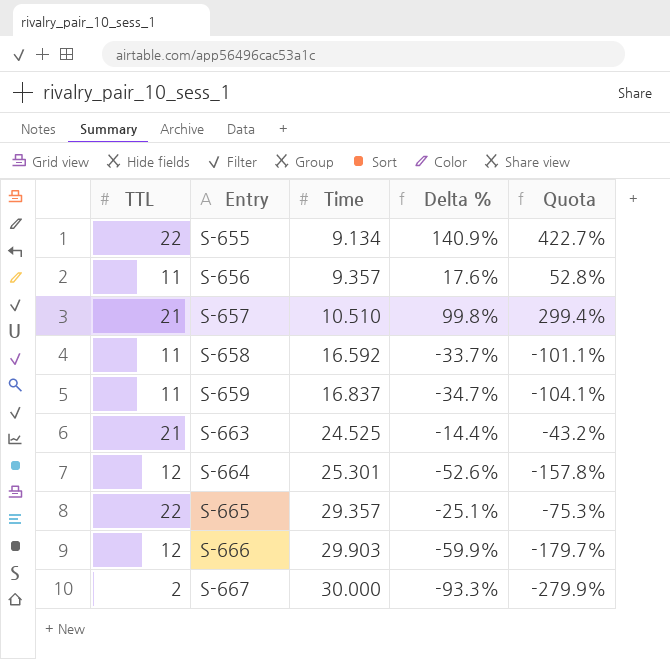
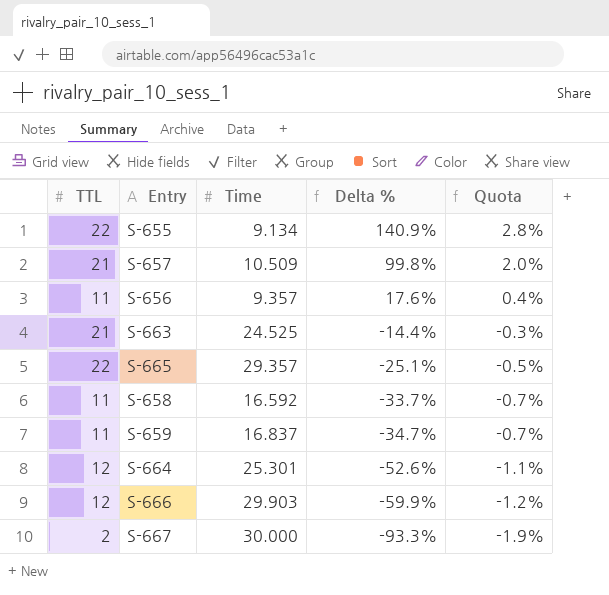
row order: Entry ascending -> Delta % descending
column Quota | formula: [Delta %] * 3 -> [Delta %] * 0.02
S-657 | Time: 10.510 -> 10.509

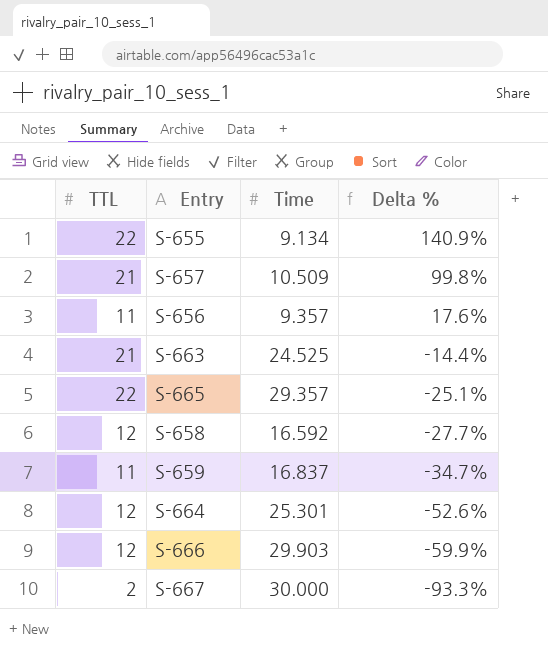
column Quota | formula: [Delta %] * 0.02 -> none
S-658 | TTL: 11 -> 12
S-658 | Delta %: -33.7% -> -27.7%

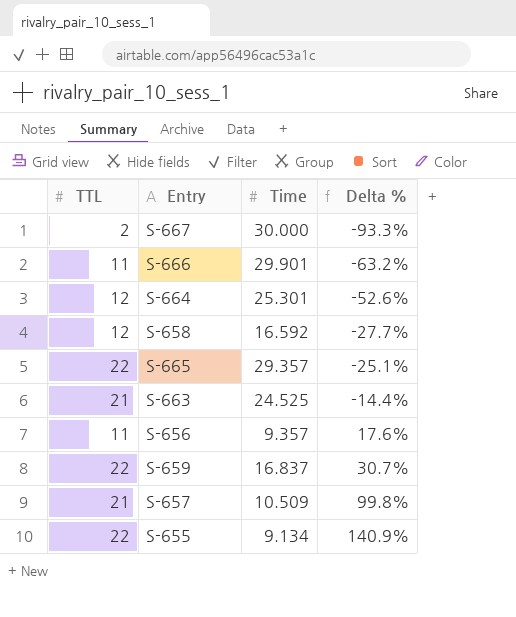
row order: Delta % descending -> Delta % ascending
S-666 | TTL: 12 -> 11
S-666 | Time: 29.903 -> 29.901
S-666 | Delta %: -59.9% -> -63.2%
S-659 | TTL: 11 -> 22
S-659 | Delta %: -34.7% -> 30.7%

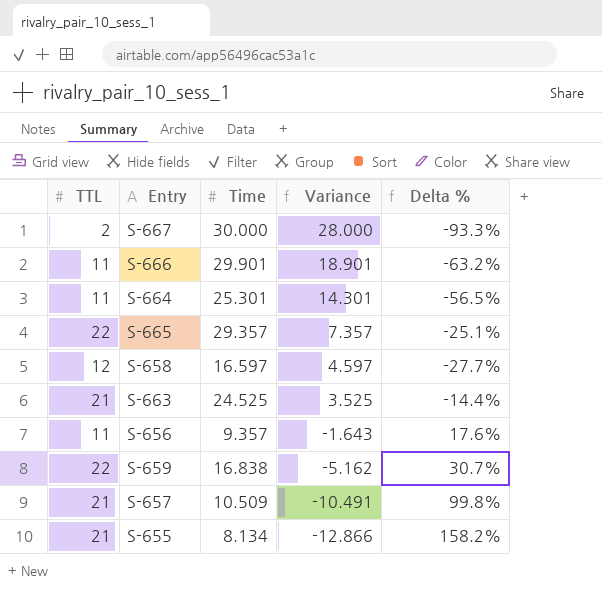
row order: Delta % ascending -> Variance descending
column Variance | formula: none -> [Time] - [TTL]
S-664 | TTL: 12 -> 11
S-664 | Delta %: -52.6% -> -56.5%
S-658 | Time: 16.592 -> 16.597
S-659 | Time: 16.837 -> 16.838
S-655 | TTL: 22 -> 21
S-655 | Time: 9.134 -> 8.134
S-655 | Delta %: 140.9% -> 158.2%

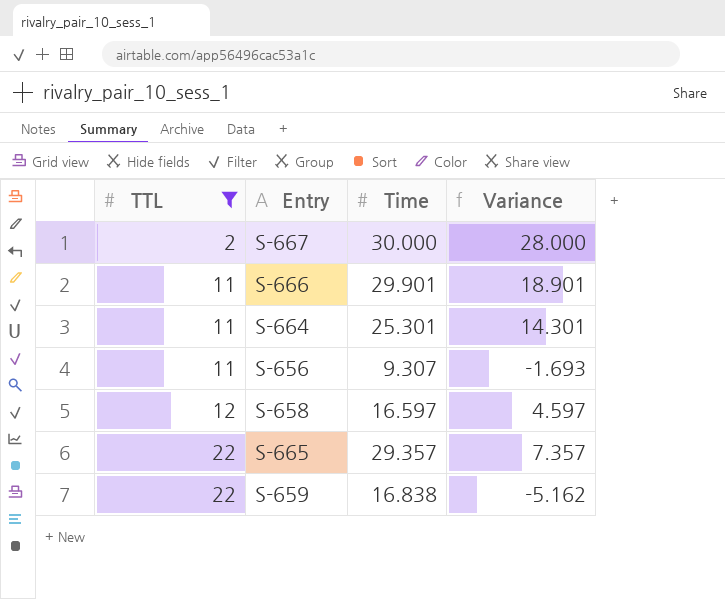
filter: none -> TTL != 21
row order: Variance descending -> TTL ascending
column Delta % | formula: ([TTL] - [Time]) / [Time] -> none
S-656 | Time: 9.357 -> 9.307
S-656 | Variance: -1.643 -> -1.693

